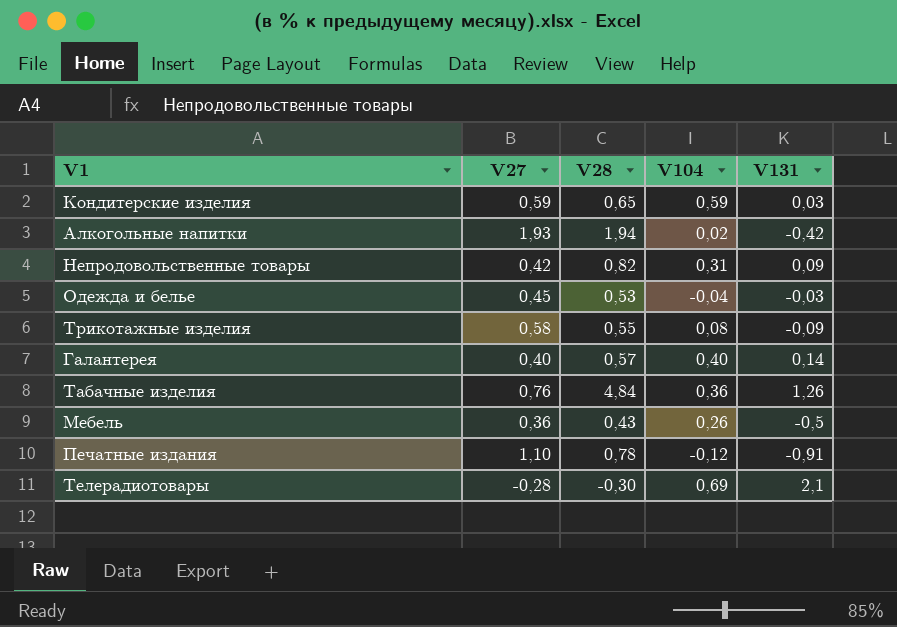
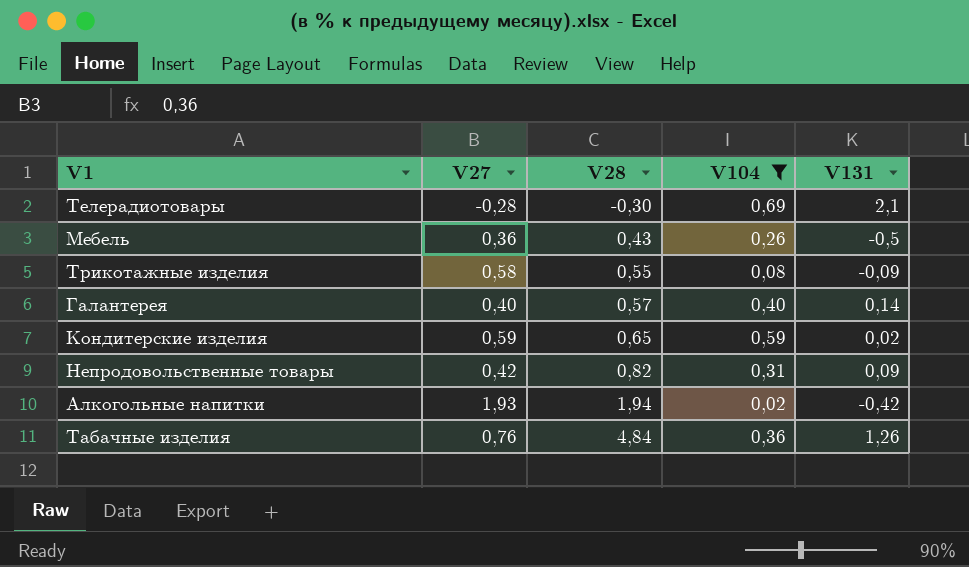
filter: none -> V104 >= 0,02
row order: none -> V28 ascending
Кондитерские изделия | V131: 0,03 -> 0,02

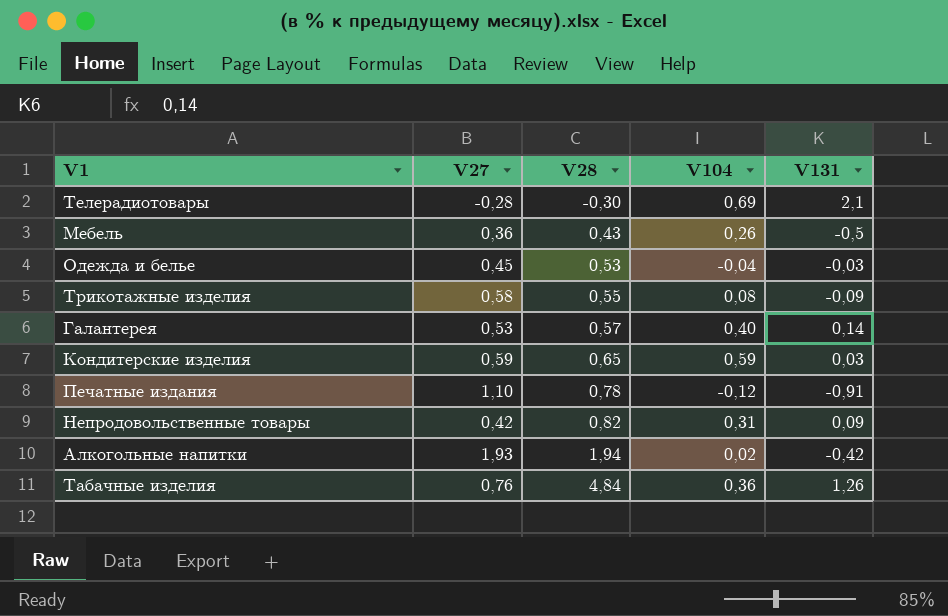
filter: V104 >= 0,02 -> none
Галантерея | V27: 0,40 -> 0,53
Кондитерские изделия | V131: 0,02 -> 0,03

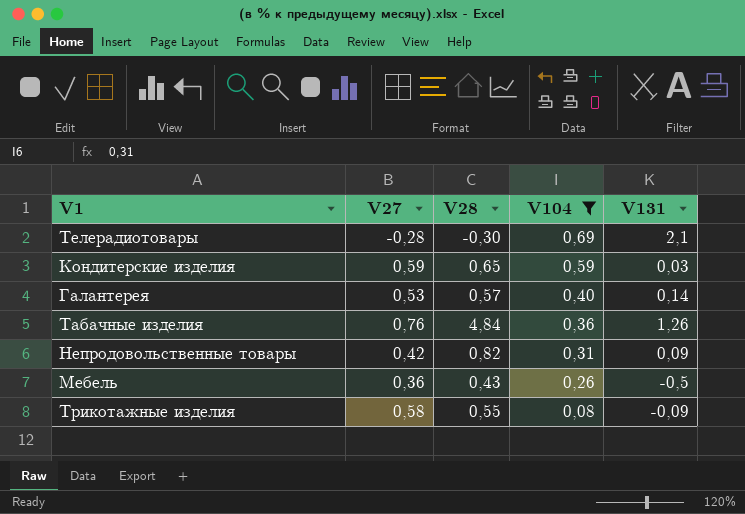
filter: none -> V104 >= 0,08
row order: V28 ascending -> V104 descending

